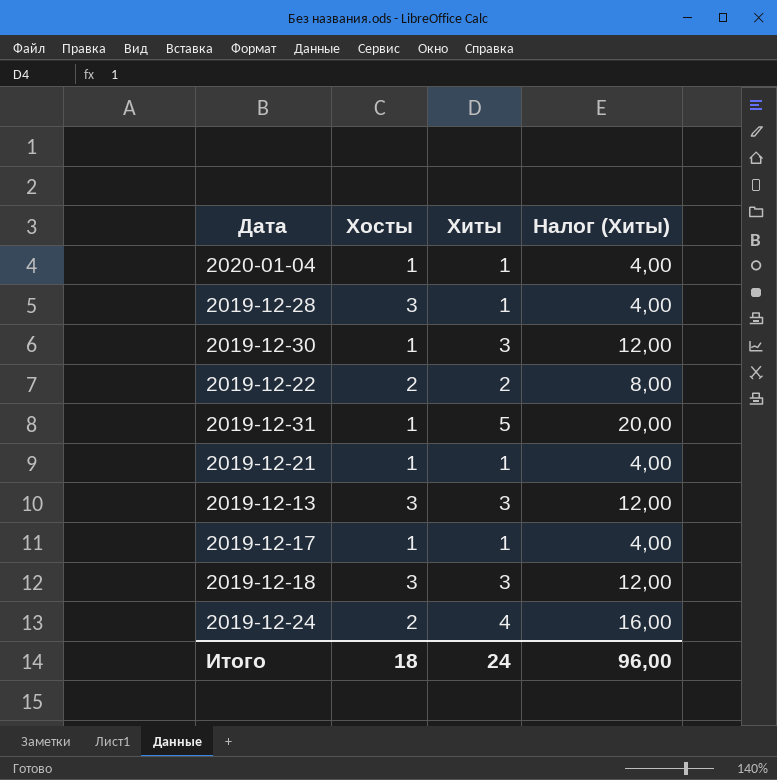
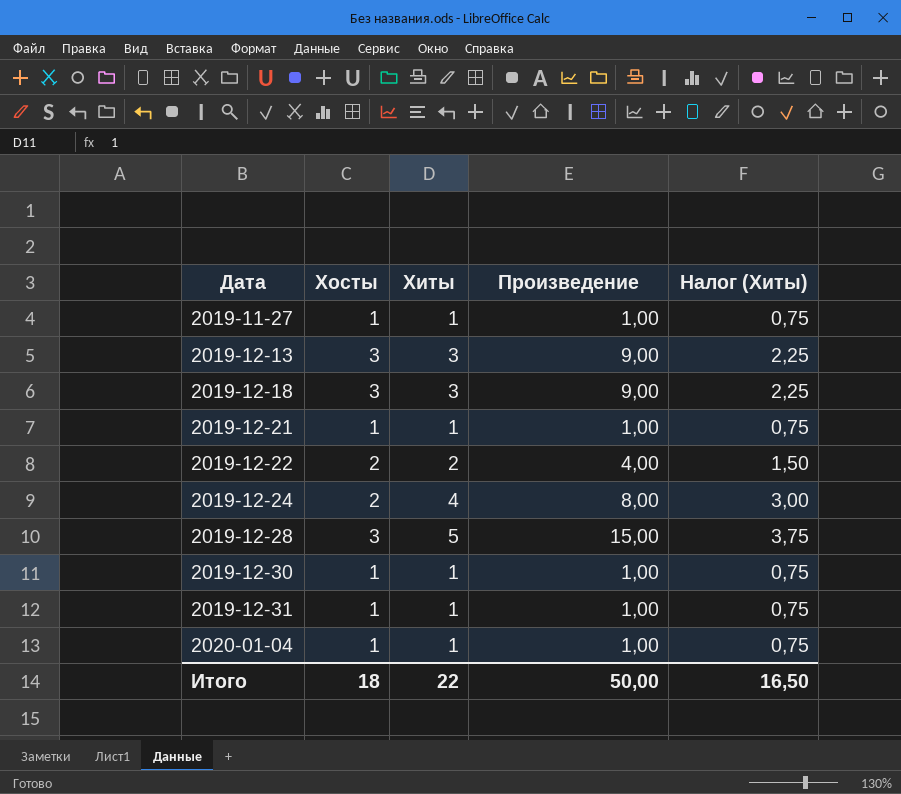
row order: none -> Дата ascending
column Произведение | formula: none -> [Хосты] * [Хиты]
column Налог (Хиты) | formula: [Хиты] * 4 -> [Хиты] * 0,75
row 2019-12-17: 1 | 1 | 4,00 -> none
row 2019-11-27: none -> 1 | 1 | 1,00 | 0,75
2019-12-28 | Хиты: 1 -> 5
2019-12-30 | Хиты: 3 -> 1
2019-12-31 | Хиты: 5 -> 1
Итого | Хиты: 24 -> 22
Итого | Налог (Хиты): 96,00 -> 16,50

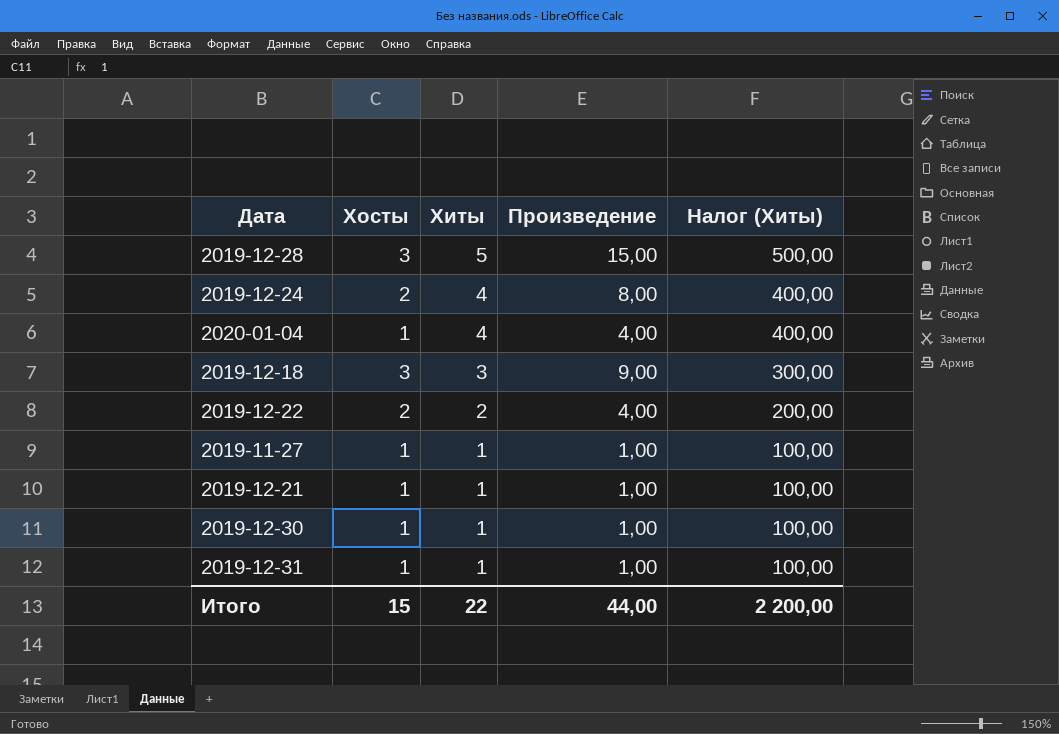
row order: Дата ascending -> Хиты descending
column Налог (Хиты) | formula: [Хиты] * 0,75 -> [Хиты] * 100
row 2019-12-13: 3 | 3 | 9,00 | 2,25 -> none
2020-01-04 | Хиты: 1 -> 4
2020-01-04 | Произведение: 1,00 -> 4,00
Итого | Хосты: 18 -> 15
Итого | Произведение: 50,00 -> 44,00
Итого | Налог (Хиты): 16,50 -> 2 200,00

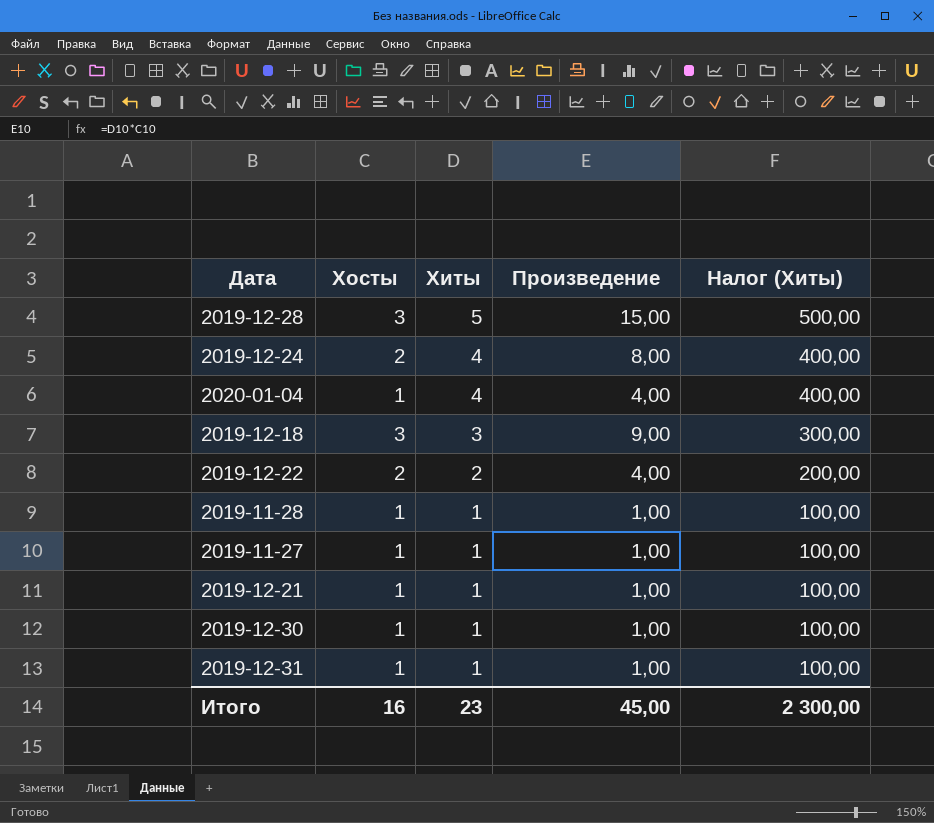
row 2019-11-28: none -> 1 | 1 | 1,00 | 100,00
Итого | Хосты: 15 -> 16
Итого | Хиты: 22 -> 23
Итого | Произведение: 44,00 -> 45,00
Итого | Налог (Хиты): 2 200,00 -> 2 300,00

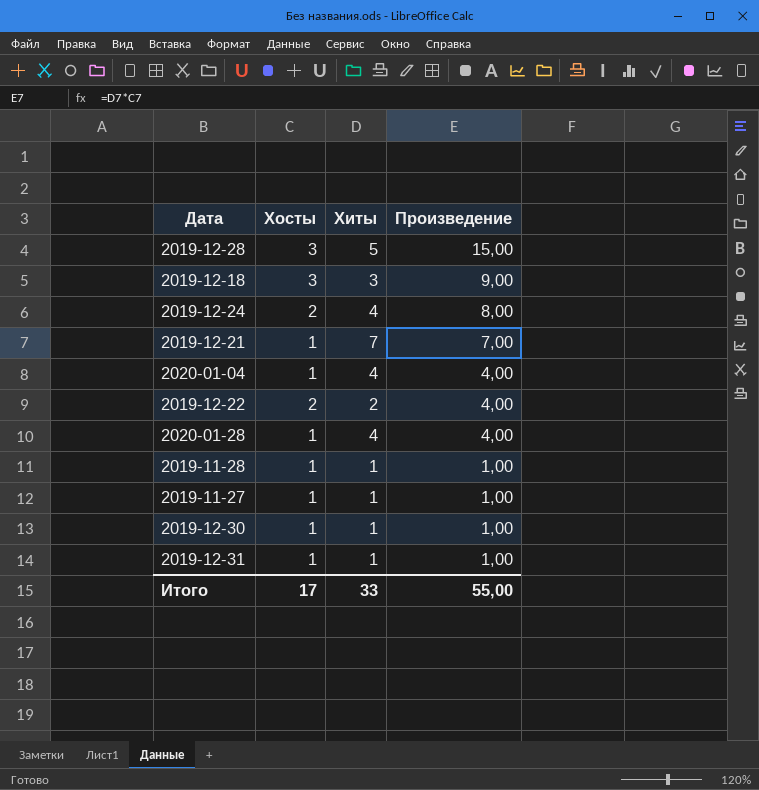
row order: Хиты descending -> Произведение descending
column Налог (Хиты) | formula: [Хиты] * 100 -> none
2019-12-21 | Хиты: 1 -> 7
2019-12-21 | Произведение: 1,00 -> 7,00
row 2020-01-28: none -> 1 | 4 | 4,00
Итого | Хосты: 16 -> 17
Итого | Хиты: 23 -> 33
Итого | Произведение: 45,00 -> 55,00

